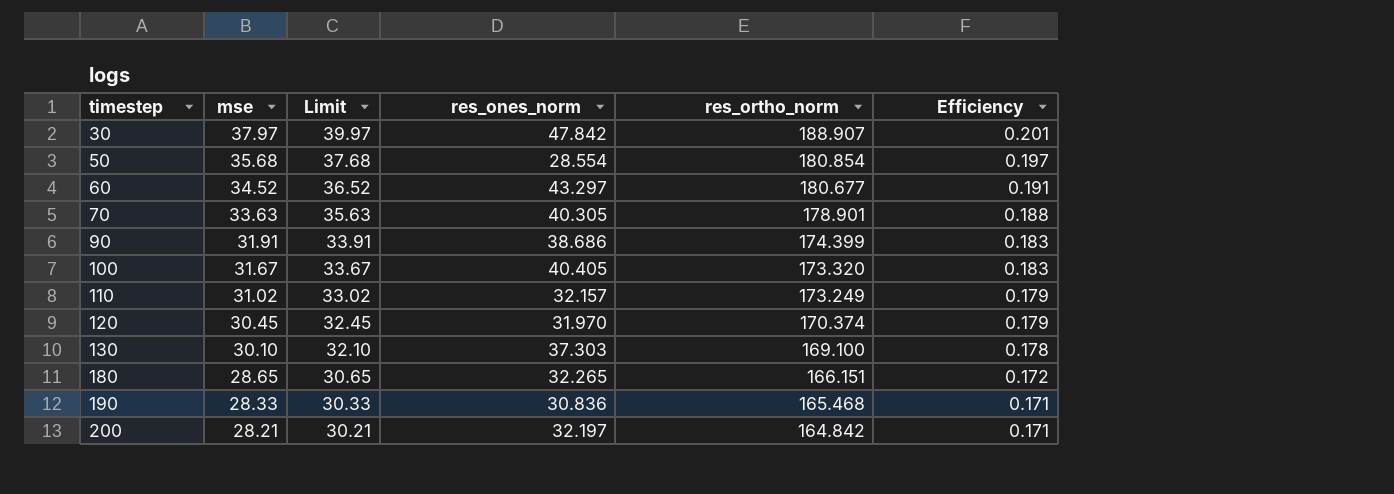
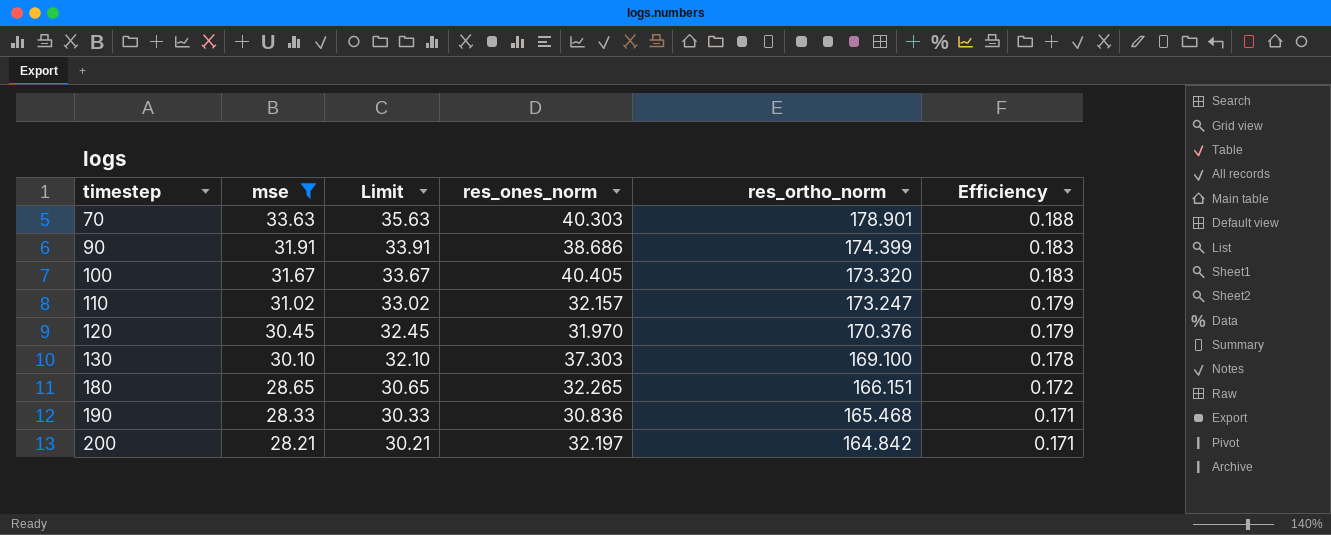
filter: none -> mse <= 33.63
70 | res_ones_norm: 40.305 -> 40.303
110 | res_ortho_norm: 173.249 -> 173.247
120 | res_ortho_norm: 170.374 -> 170.376

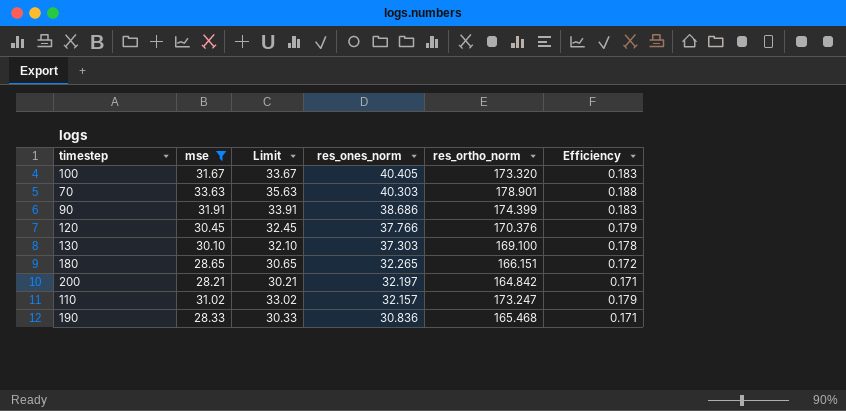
row order: timestep ascending -> res_ones_norm descending
120 | res_ones_norm: 31.970 -> 37.766

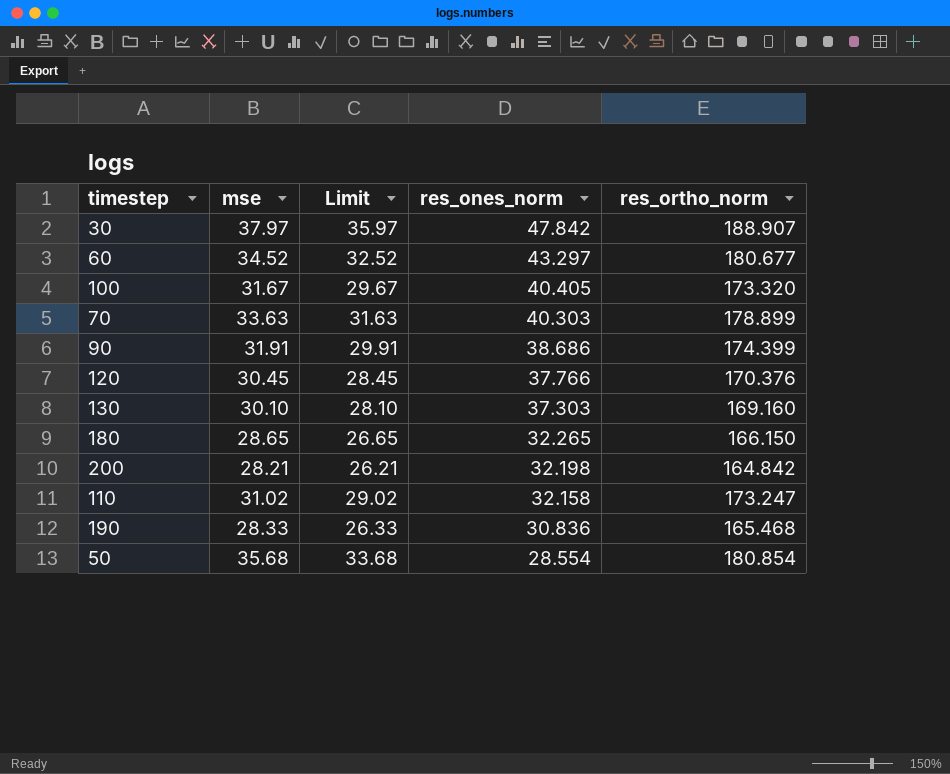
filter: mse <= 33.63 -> none
column Efficiency | formula: [mse] / [res_ortho_norm] -> none
column Limit | formula: [mse] + 2 -> [mse] - 2
70 | res_ortho_norm: 178.901 -> 178.899
130 | res_ortho_norm: 169.100 -> 169.160
180 | res_ortho_norm: 166.151 -> 166.150
200 | res_ones_norm: 32.197 -> 32.198
110 | res_ones_norm: 32.157 -> 32.158

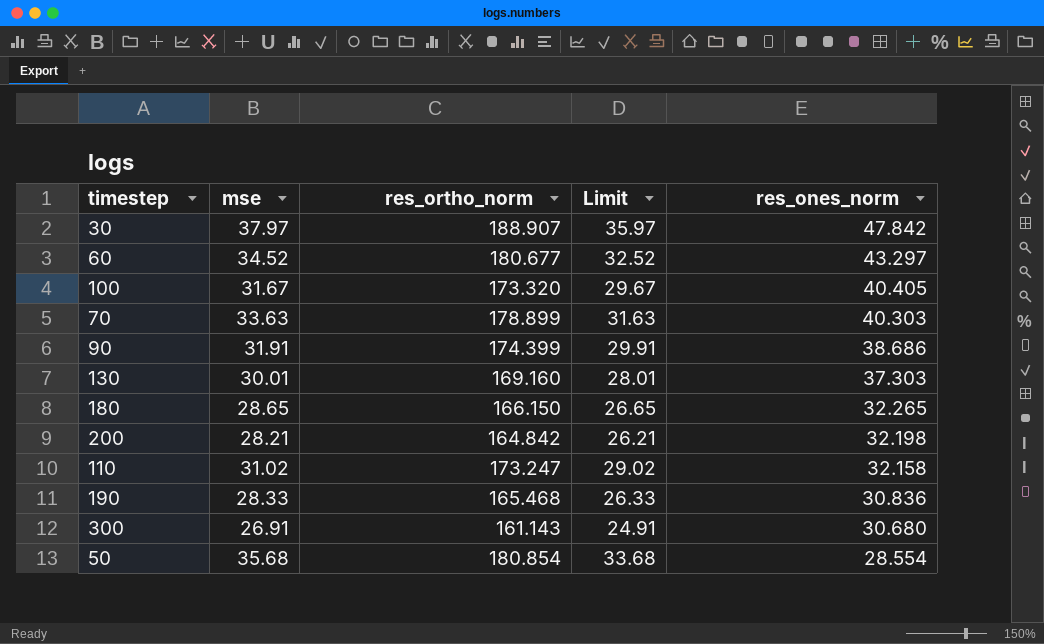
column res_ortho_norm | position: 5 -> 3
row 120: 30.45 | 28.45 | 37.766 | 170.376 -> none
130 | mse: 30.10 -> 30.01
130 | Limit: 28.10 -> 28.01
row 300: none -> 26.91 | 161.143 | 24.91 | 30.680

